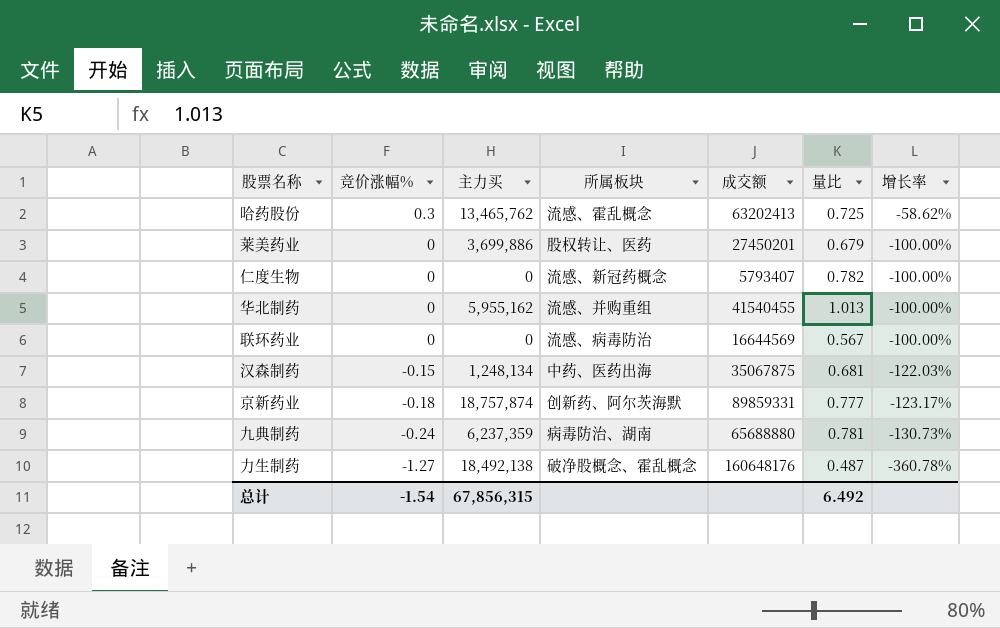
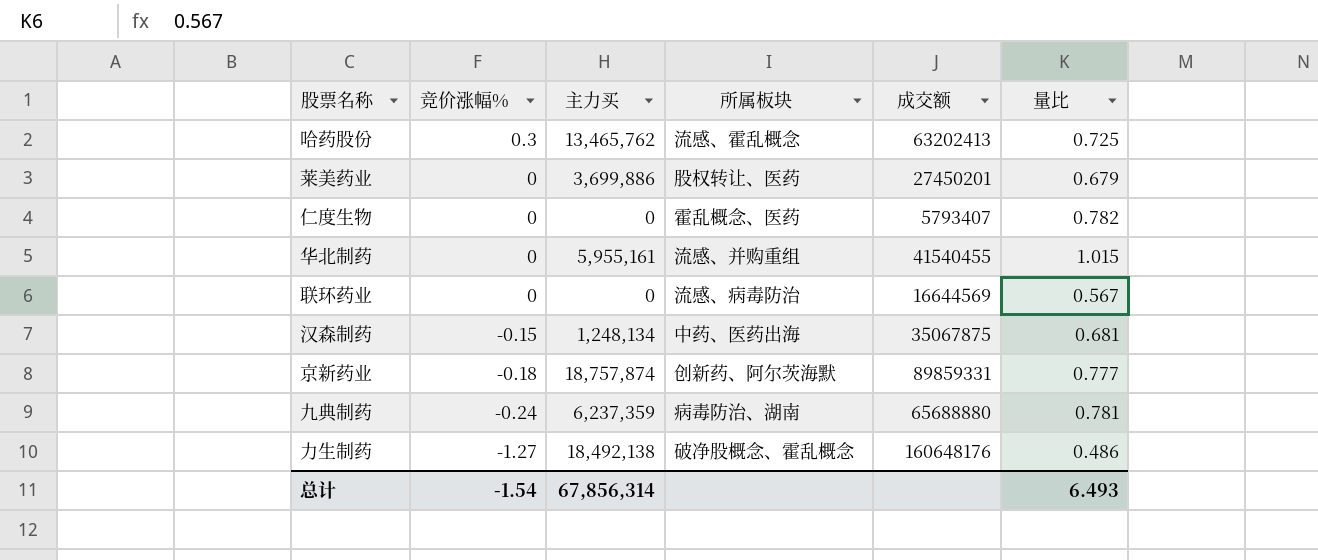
column 增长率 | formula: ([竞价涨幅%] - [量比]) / [量比] -> none
仁度生物 | 所属板块: 流感、新冠药概念 -> 霍乱概念、医药
华北制药 | 主力买: 5,955,162 -> 5,955,161
华北制药 | 量比: 1.013 -> 1.015
力生制药 | 量比: 0.487 -> 0.486
总计 | 主力买: 67,856,315 -> 67,856,314
总计 | 量比: 6.492 -> 6.493

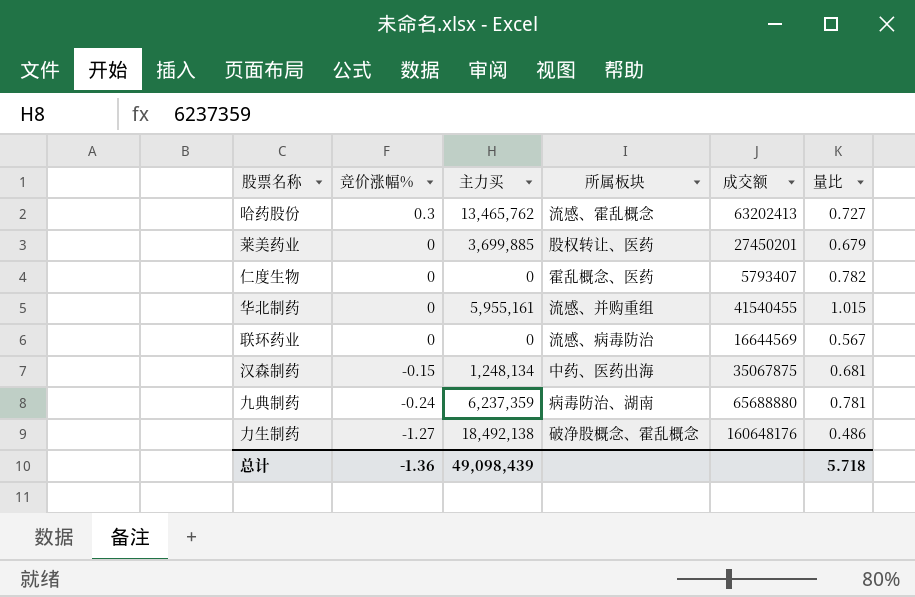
row 京新药业: -0.18 | 18,757,874 | 创新药、阿尔茨海默 | 89859331 | 0.777 -> none
哈药股份 | 量比: 0.725 -> 0.727
莱美药业 | 主力买: 3,699,886 -> 3,699,885
总计 | 竞价涨幅%: -1.54 -> -1.36
总计 | 主力买: 67,856,314 -> 49,098,439
总计 | 量比: 6.493 -> 5.718

